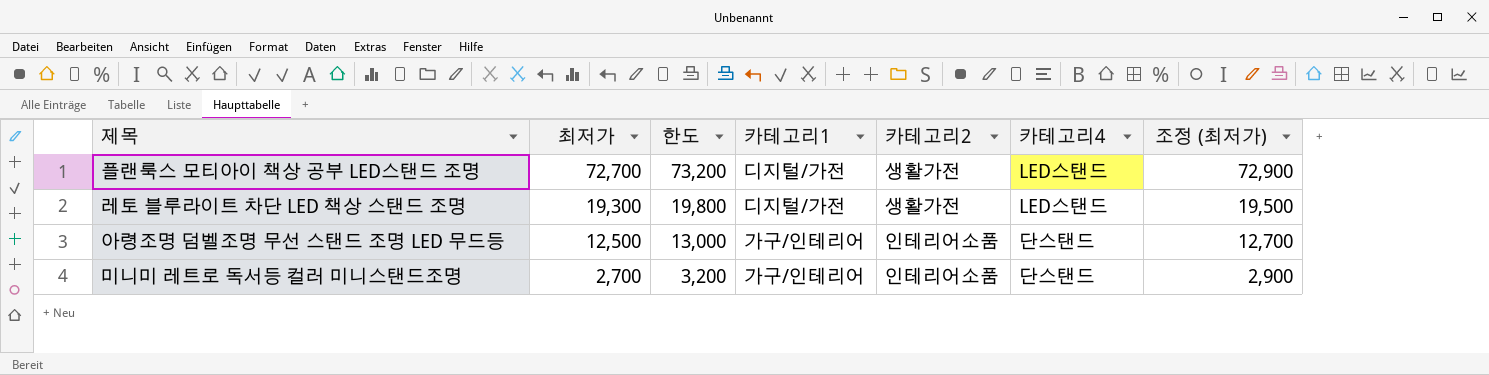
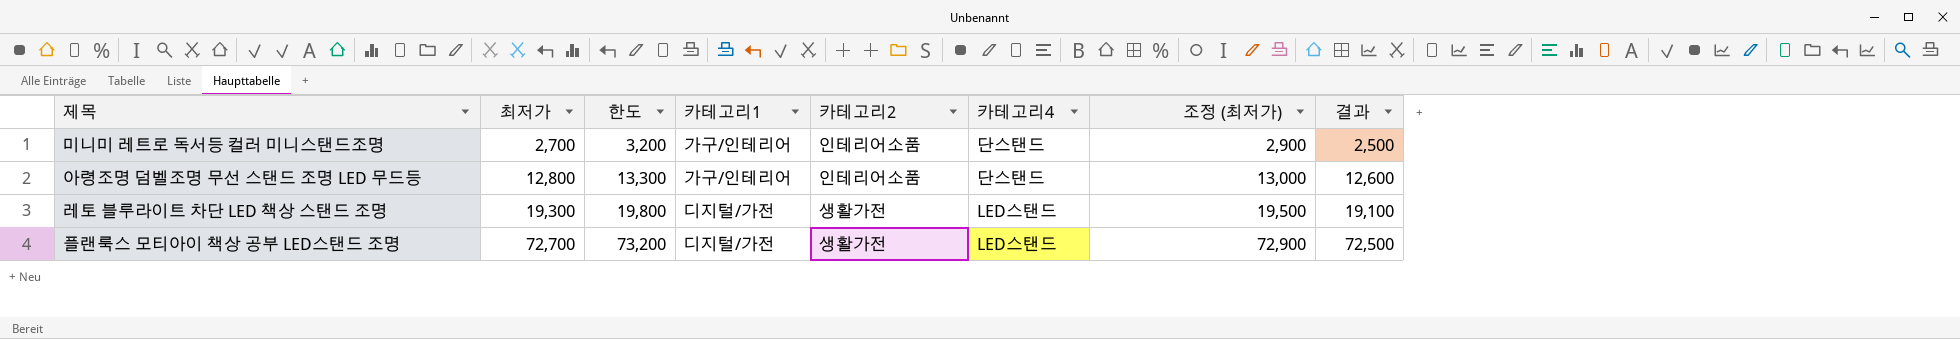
row order: 최저가 descending -> 최저가 ascending
column 결과 | formula: none -> [최저가] - 200
아령조명 덤벨조명 무선 스탠드 조명 LED 무드등 | 최저가: 12,500 -> 12,800
아령조명 덤벨조명 무선 스탠드 조명 LED 무드등 | 한도: 13,000 -> 13,300
아령조명 덤벨조명 무선 스탠드 조명 LED 무드등 | 조정 (최저가): 12,700 -> 13,000

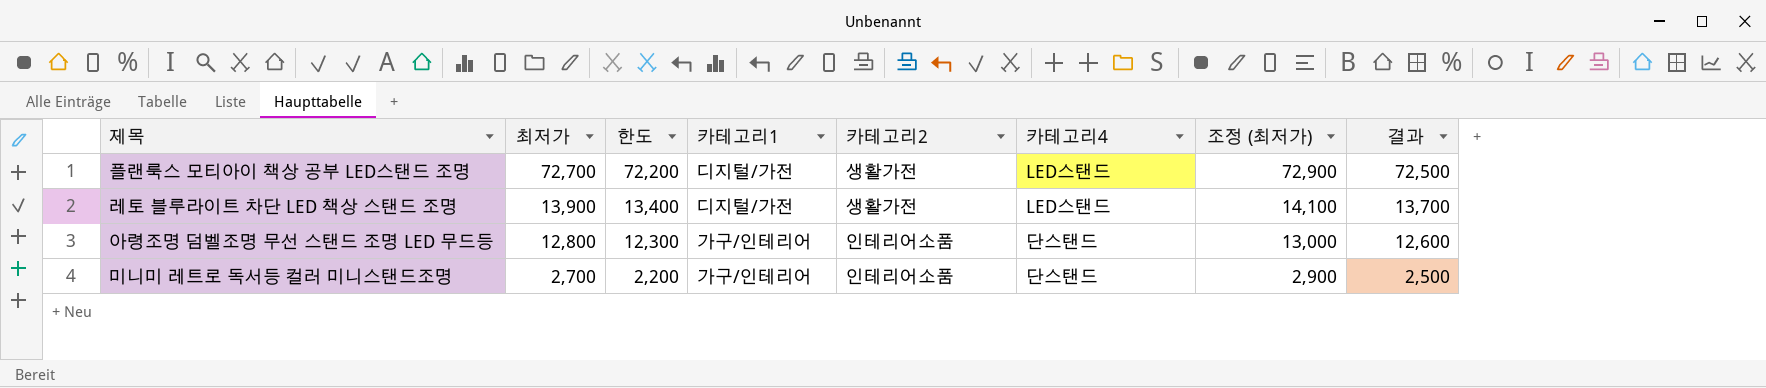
row order: 최저가 ascending -> 최저가 descending
column 한도 | formula: [최저가] + 500 -> [최저가] - 500
레토 블루라이트 차단 LED 책상 스탠드 조명 | 최저가: 19,300 -> 13,900
레토 블루라이트 차단 LED 책상 스탠드 조명 | 조정 (최저가): 19,500 -> 14,100
레토 블루라이트 차단 LED 책상 스탠드 조명 | 결과: 19,100 -> 13,700

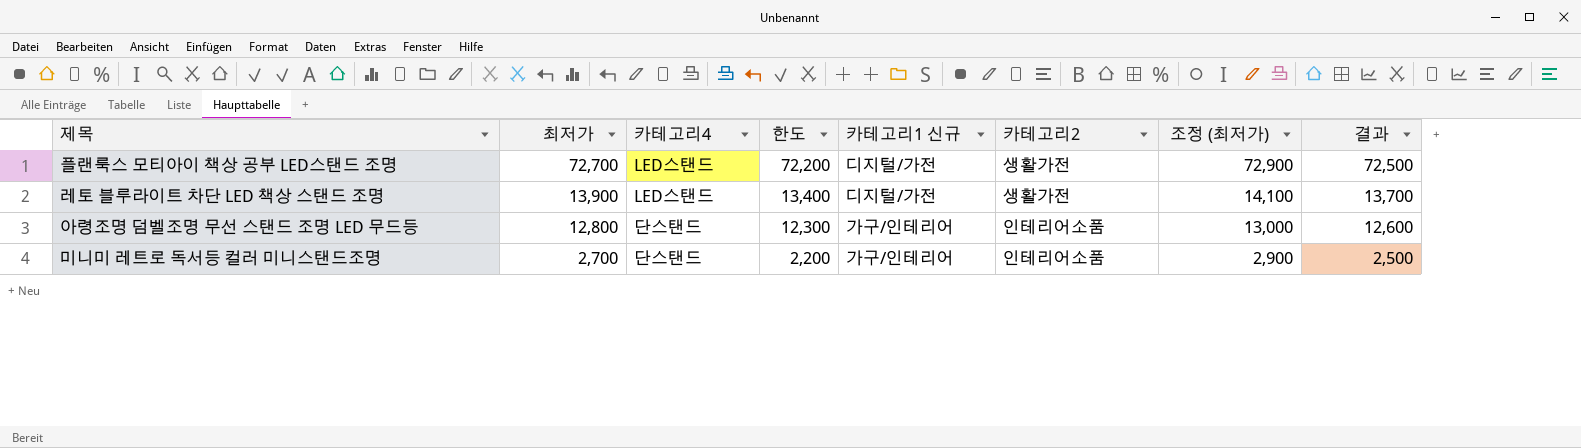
column 카테고리4 | position: 6 -> 3
column name: 카테고리1 -> 카테고리1 신규

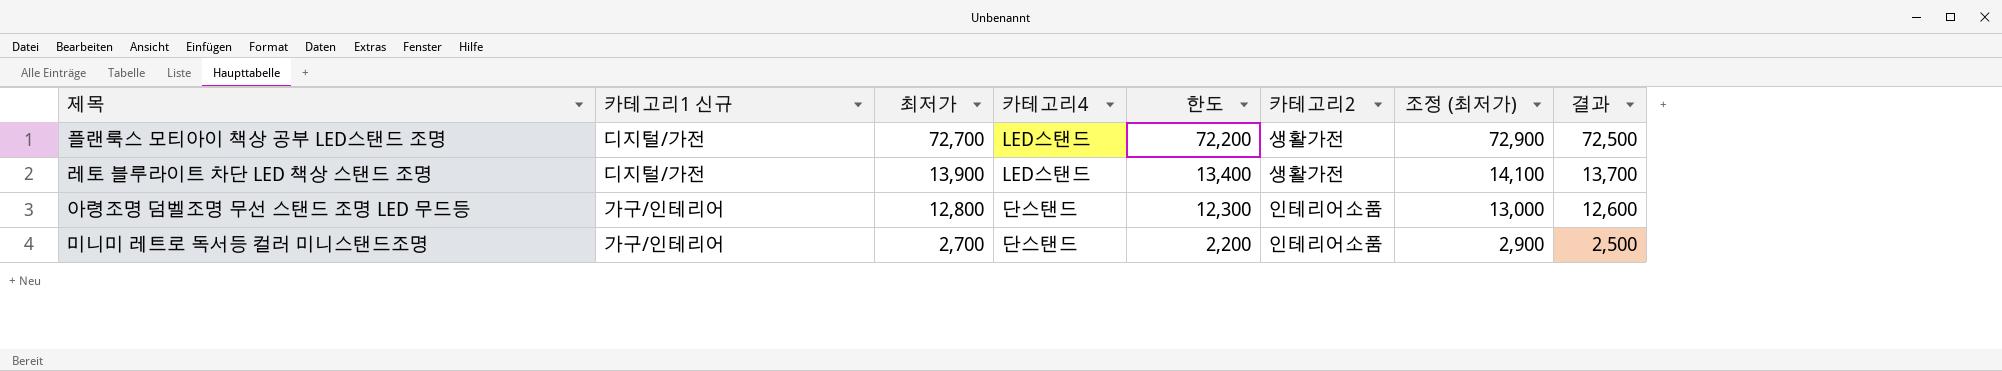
column 카테고리1 신규 | position: 5 -> 2

